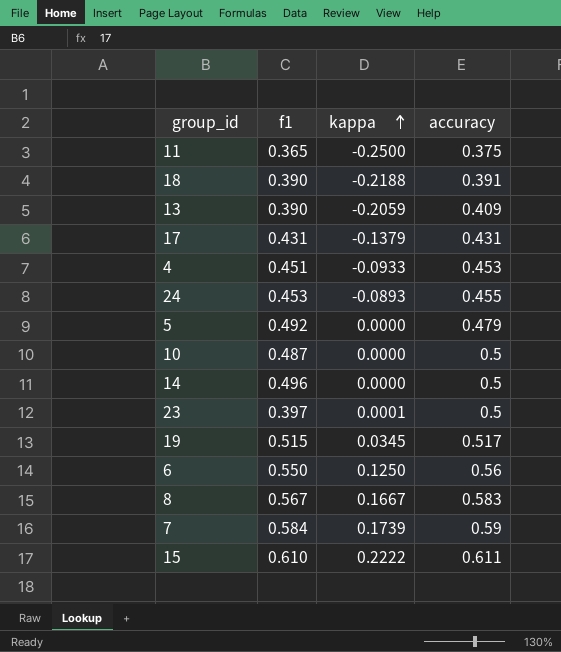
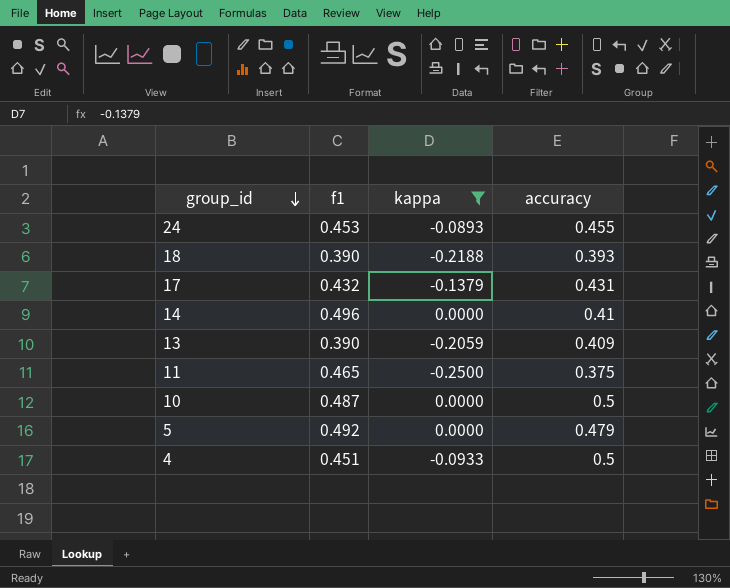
filter: none -> kappa <= 0.0000
row order: kappa ascending -> group_id descending
18 | accuracy: 0.391 -> 0.393
17 | f1: 0.431 -> 0.432
14 | accuracy: 0.5 -> 0.41
11 | f1: 0.365 -> 0.465
4 | accuracy: 0.453 -> 0.5

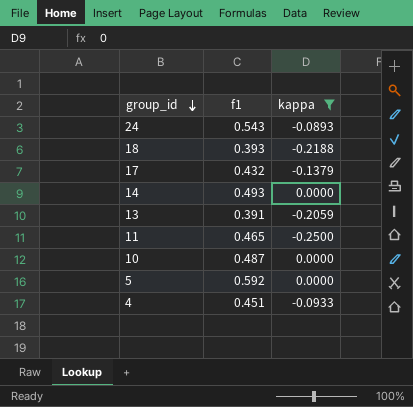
column accuracy | position: 4 -> none
24 | f1: 0.453 -> 0.543
18 | f1: 0.390 -> 0.393
14 | f1: 0.496 -> 0.493
13 | f1: 0.390 -> 0.391
5 | f1: 0.492 -> 0.592

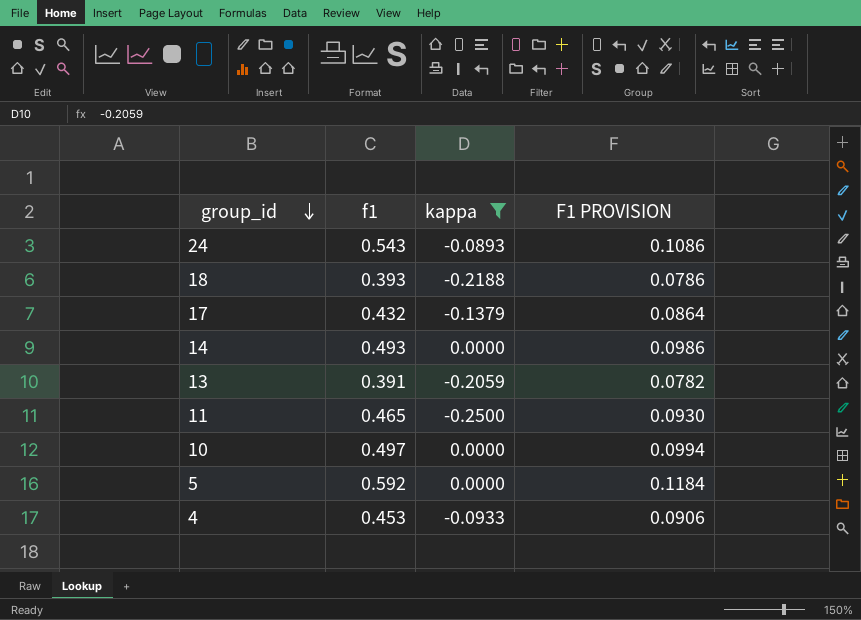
column F1 PROVISION | formula: none -> [f1] * 0.2
10 | f1: 0.487 -> 0.497
4 | f1: 0.451 -> 0.453

